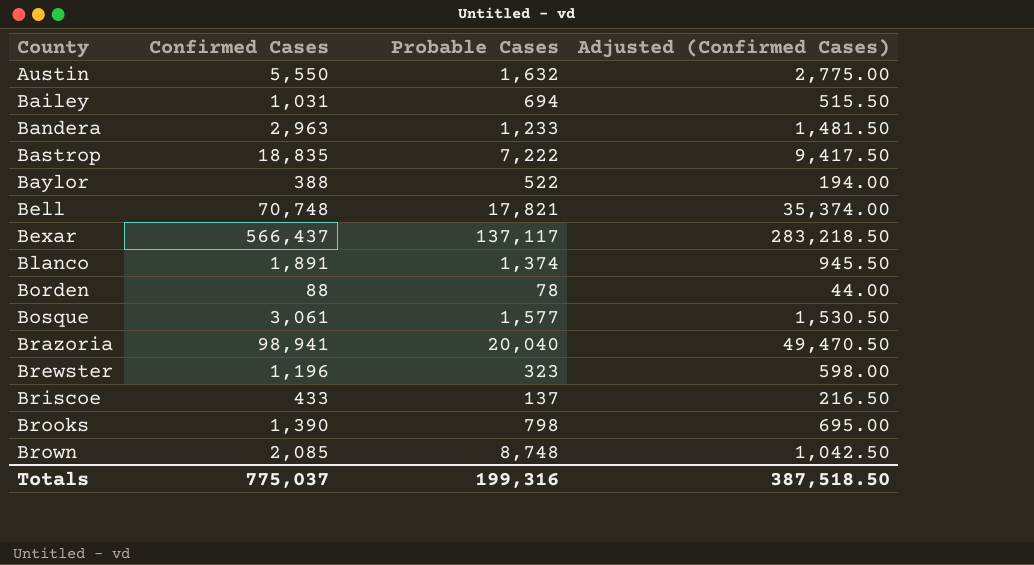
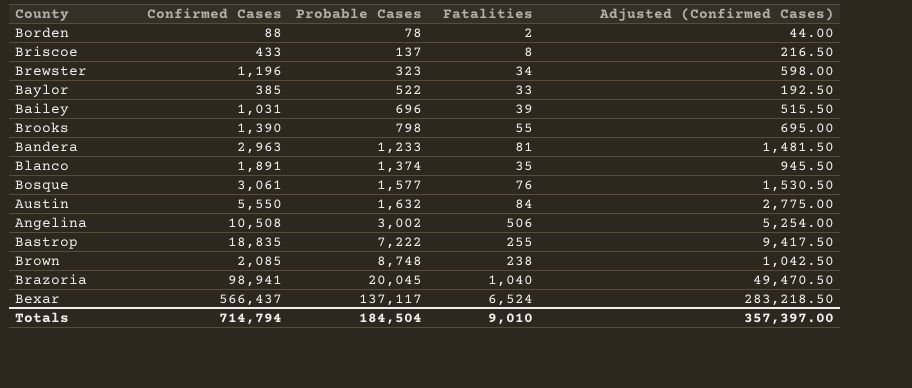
row order: County ascending -> Probable Cases ascending
column Fatalities | position: none -> 4
row Bell: 70,748 | 17,821 | 35,374.00 -> none
Baylor | Confirmed Cases: 388 -> 385
Baylor | Adjusted (Confirmed Cases): 194.00 -> 192.50
Bailey | Probable Cases: 694 -> 696
row Angelina: none -> 10,508 | 3,002 | 506 | 5,254.00
Brazoria | Probable Cases: 20,040 -> 20,045
Totals | Confirmed Cases: 775,037 -> 714,794
Totals | Probable Cases: 199,316 -> 184,504
Totals | Adjusted (Confirmed Cases): 387,518.50 -> 357,397.00

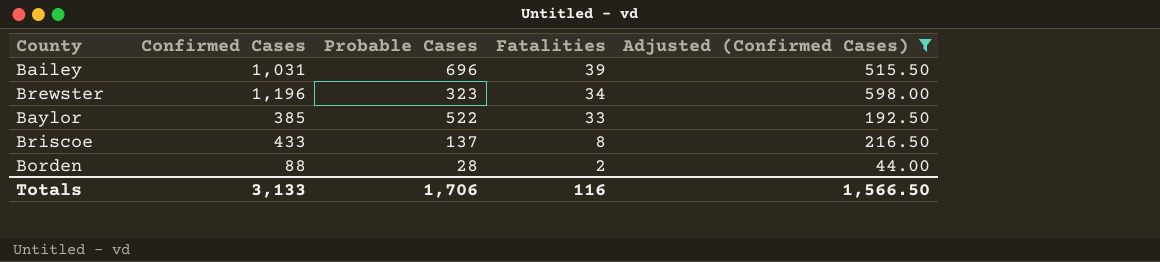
filter: none -> Adjusted (Confirmed Cases) <= 598.00
row order: Probable Cases ascending -> Fatalities descending
Borden | Probable Cases: 78 -> 28
Totals | Confirmed Cases: 714,794 -> 3,133
Totals | Probable Cases: 184,504 -> 1,706
Totals | Fatalities: 9,010 -> 116
Totals | Adjusted (Confirmed Cases): 357,397.00 -> 1,566.50

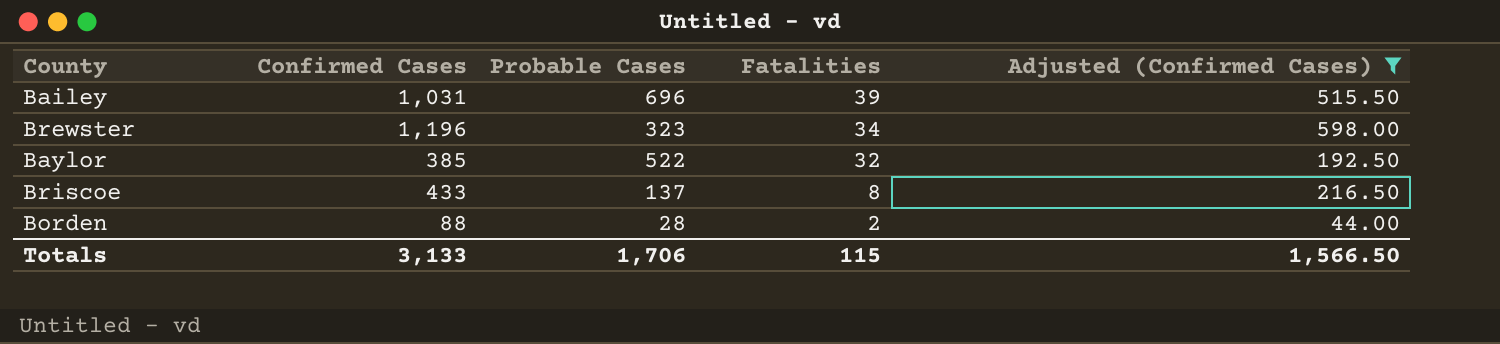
Baylor | Fatalities: 33 -> 32
Totals | Fatalities: 116 -> 115

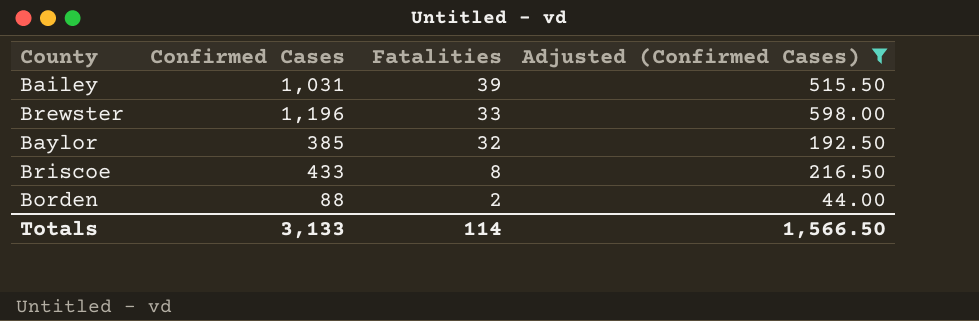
column Probable Cases | position: 3 -> none
Brewster | Fatalities: 34 -> 33
Totals | Fatalities: 115 -> 114

